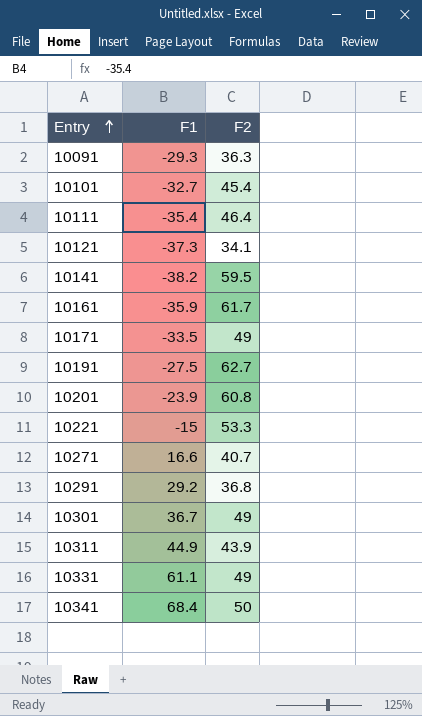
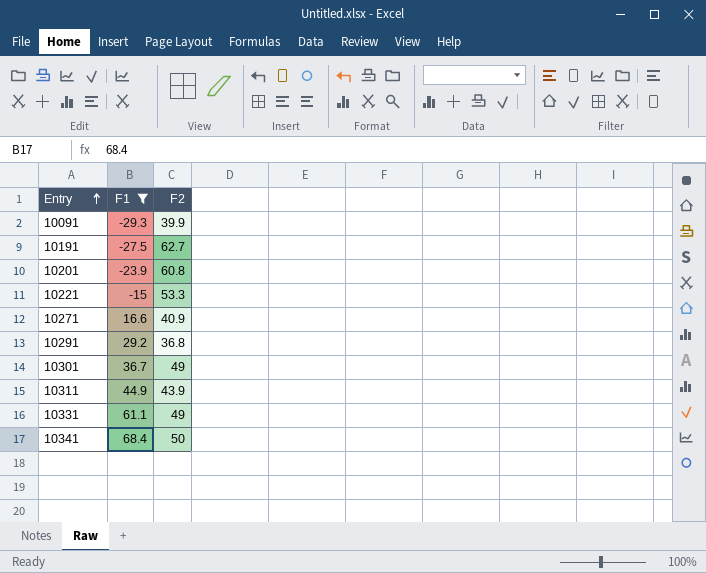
filter: none -> F1 >= -29.3
10091 | F2: 36.3 -> 39.9
10271 | F2: 40.7 -> 40.9

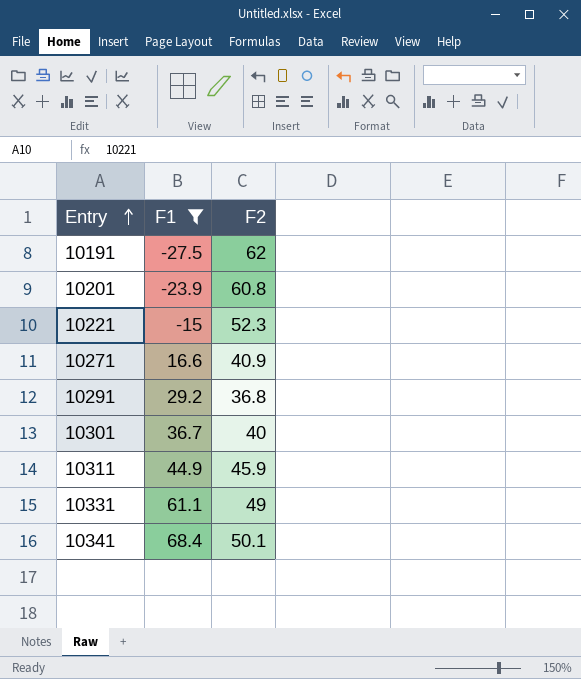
row 10091: -29.3 | 39.9 -> none
10191 | F2: 62.7 -> 62
10221 | F2: 53.3 -> 52.3
10301 | F2: 49 -> 40
10311 | F2: 43.9 -> 45.9
10341 | F2: 50 -> 50.1

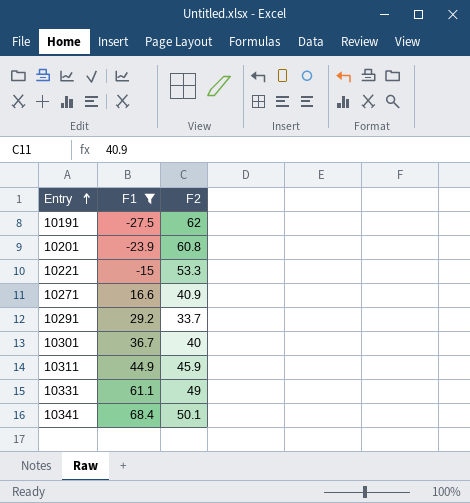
10221 | F2: 52.3 -> 53.3
10291 | F2: 36.8 -> 33.7

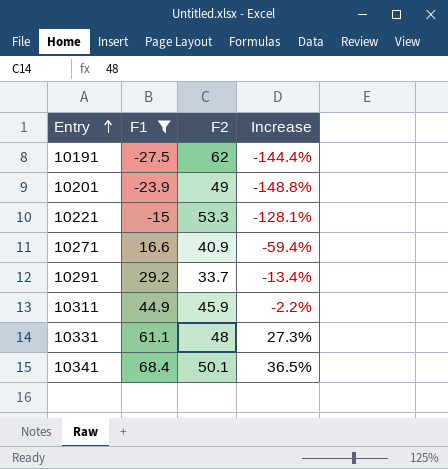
column Increase | formula: none -> ([F1] - [F2]) / [F2]
row 10301: 36.7 | 40 -> none
10201 | F2: 60.8 -> 49
10331 | F2: 49 -> 48

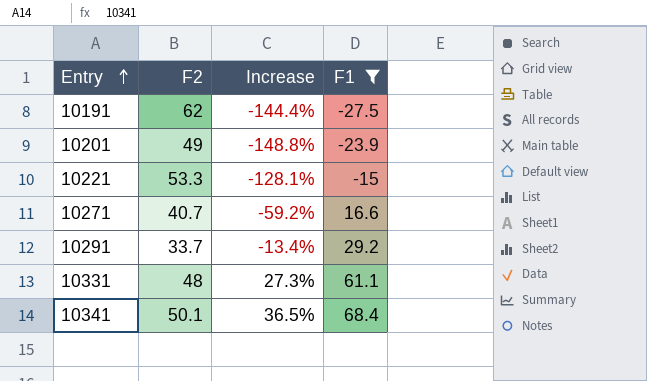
column F1 | position: 2 -> 4
row 10311: 44.9 | 45.9 | -2.2% -> none
10271 | F2: 40.9 -> 40.7
10271 | Increase: -59.4% -> -59.2%

